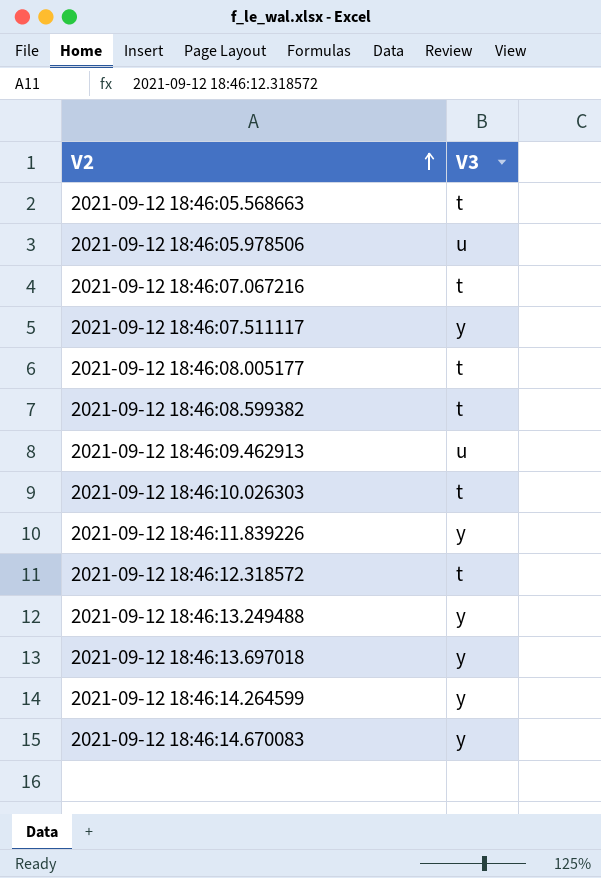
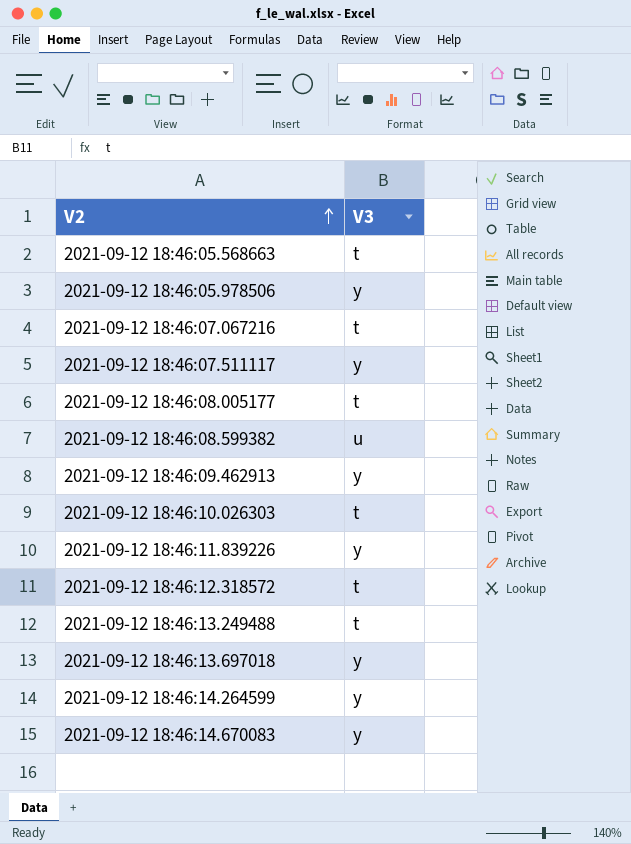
2021-09-12 18:46:05.978506 | V3: u -> y
2021-09-12 18:46:08.599382 | V3: t -> u
2021-09-12 18:46:09.462913 | V3: u -> y
2021-09-12 18:46:13.249488 | V3: y -> t

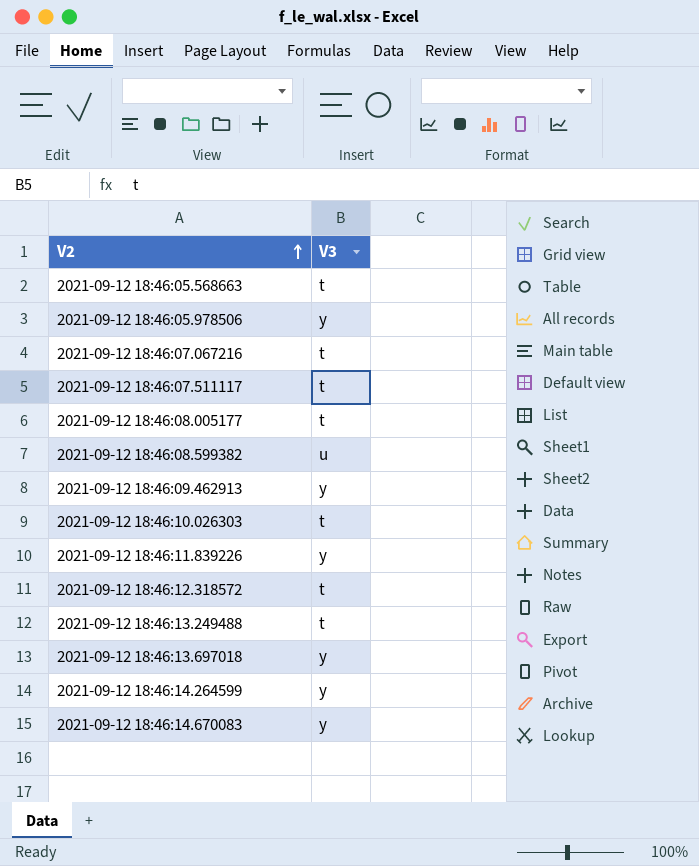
2021-09-12 18:46:07.511117 | V3: y -> t

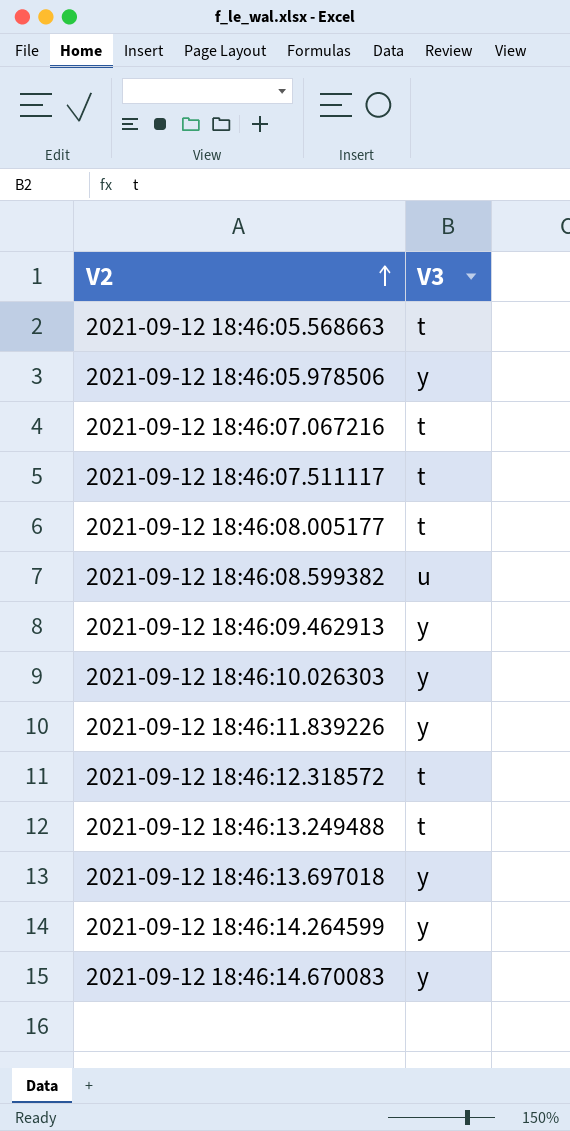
2021-09-12 18:46:10.026303 | V3: t -> y

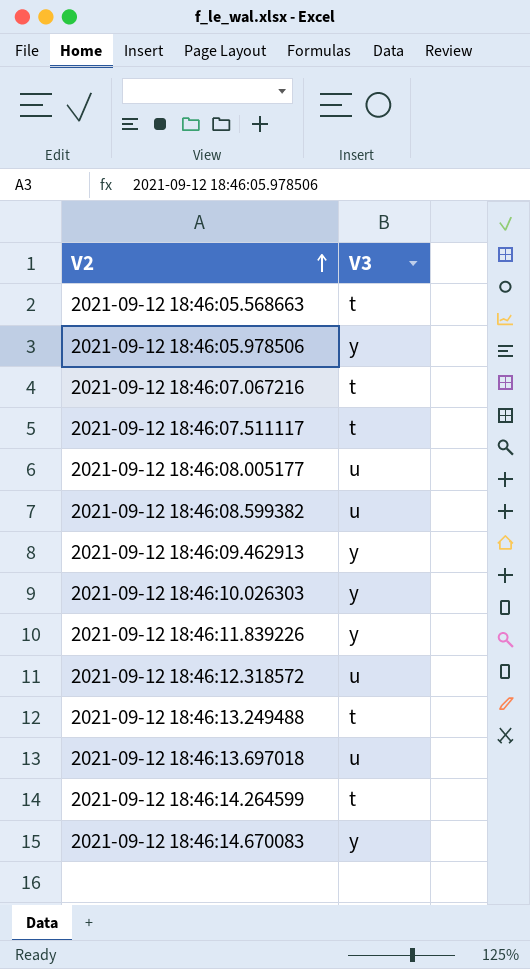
2021-09-12 18:46:08.005177 | V3: t -> u
2021-09-12 18:46:12.318572 | V3: t -> u
2021-09-12 18:46:13.697018 | V3: y -> u
2021-09-12 18:46:14.264599 | V3: y -> t

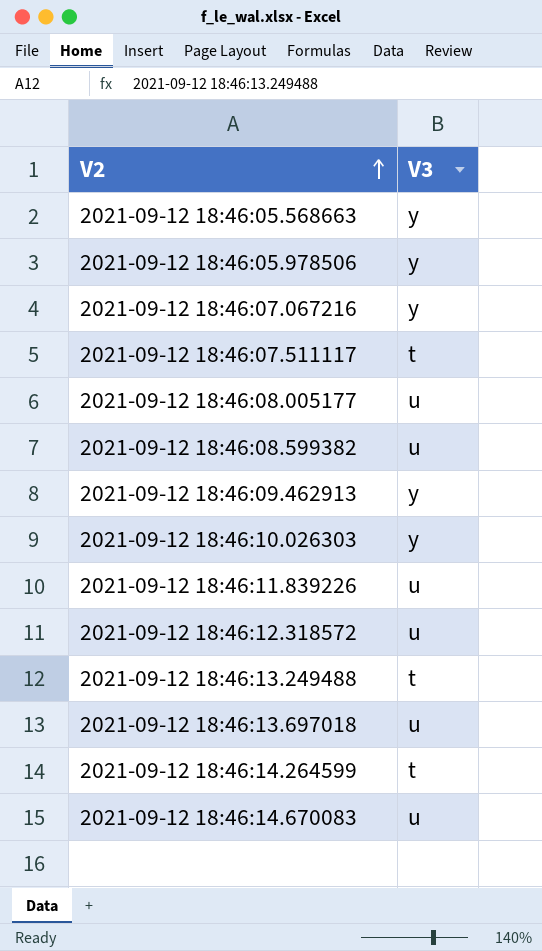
2021-09-12 18:46:05.568663 | V3: t -> y
2021-09-12 18:46:07.067216 | V3: t -> y
2021-09-12 18:46:11.839226 | V3: y -> u
2021-09-12 18:46:14.670083 | V3: y -> u

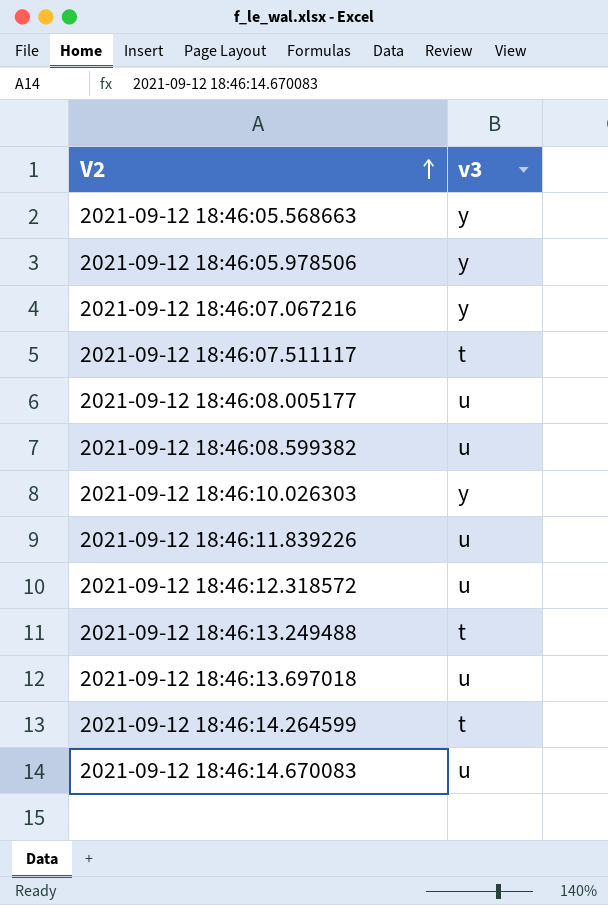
column name: V3 -> v3
row 2021-09-12 18:46:09.462913: y -> none

